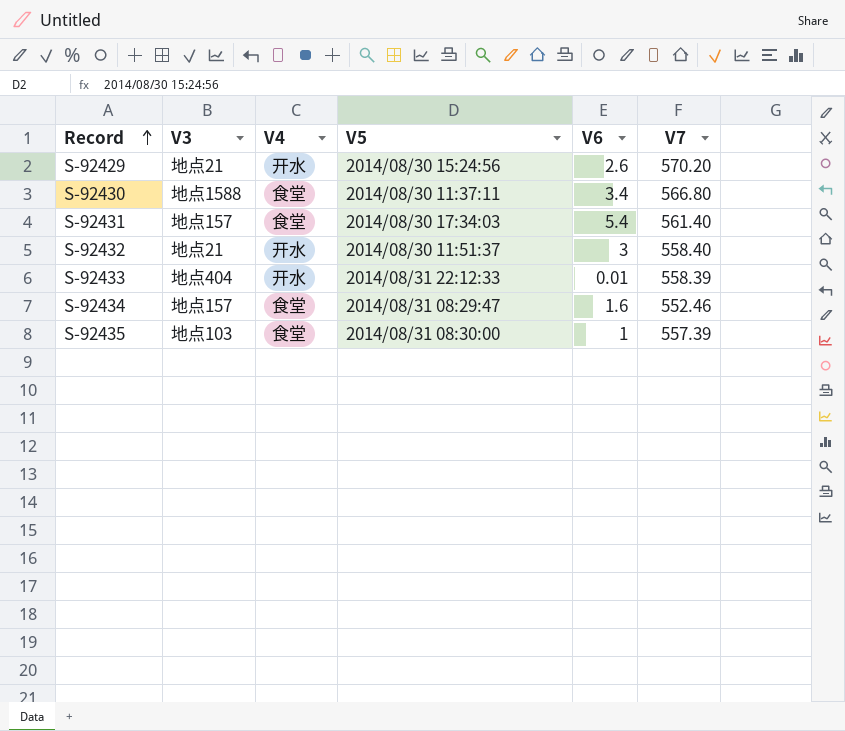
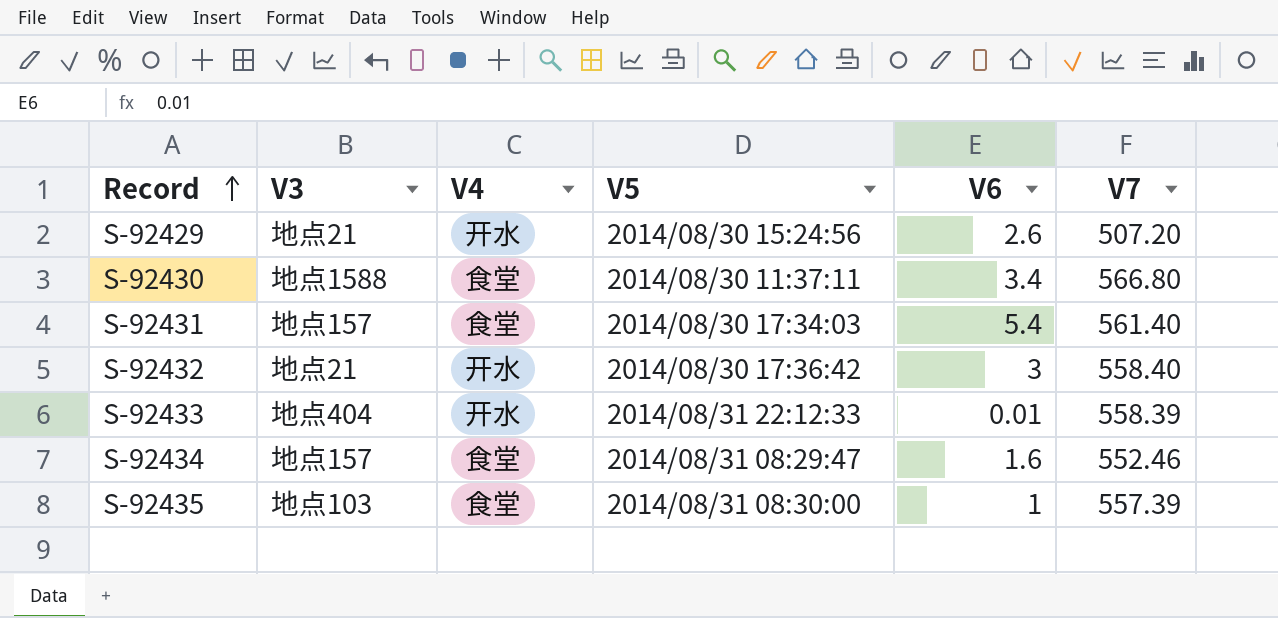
S-92429 | V7: 570.20 -> 507.20
S-92432 | V5: 2014/08/30 11:51:37 -> 2014/08/30 17:36:42

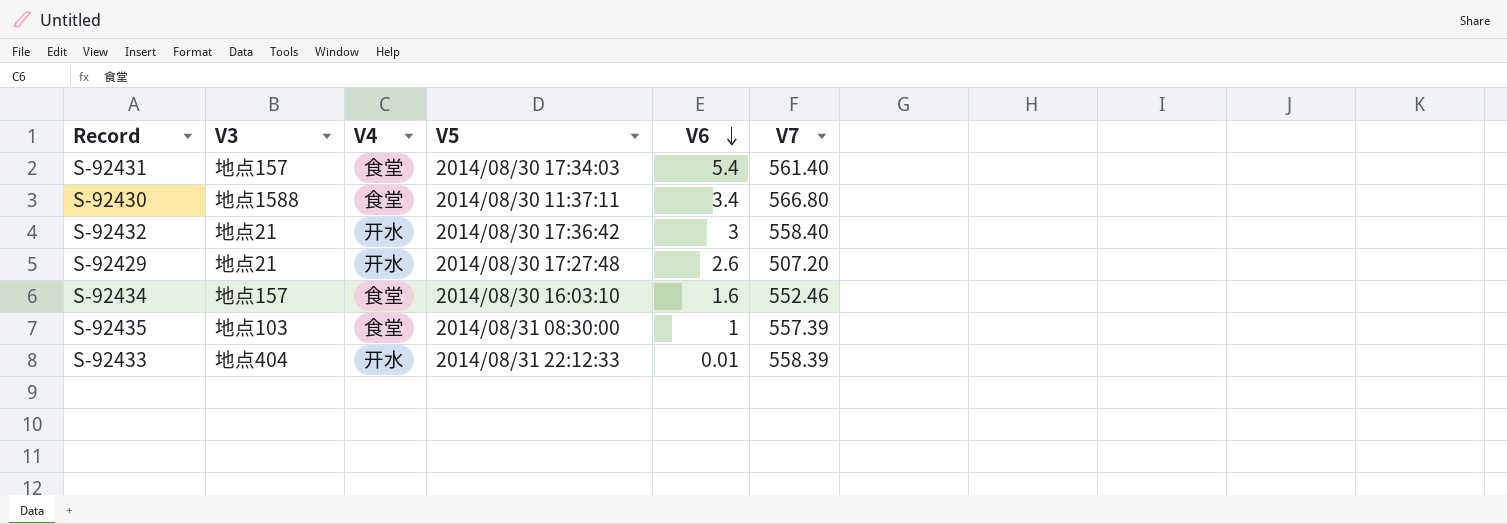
row order: Record ascending -> V6 descending
S-92429 | V5: 2014/08/30 15:24:56 -> 2014/08/30 17:27:48
S-92434 | V5: 2014/08/31 08:29:47 -> 2014/08/30 16:03:10

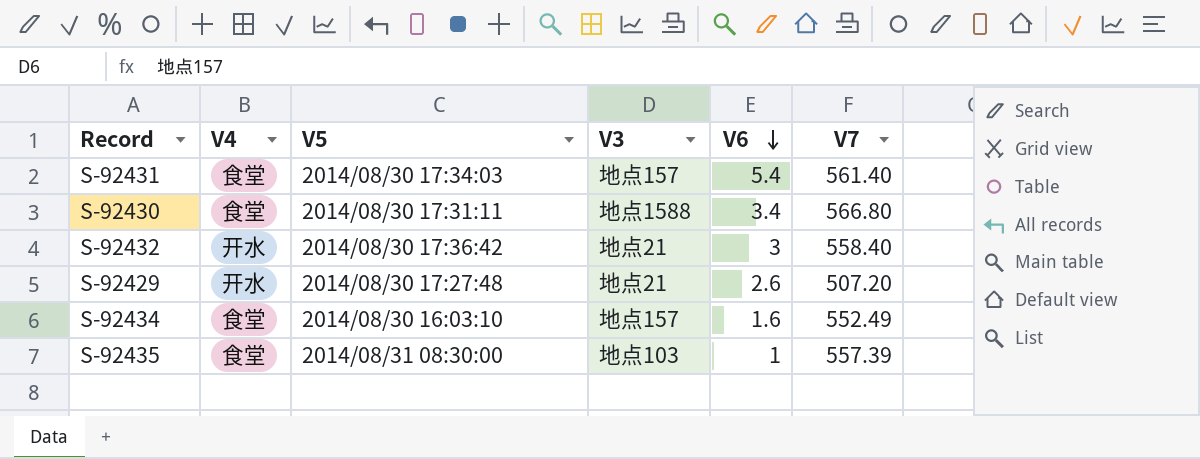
column V3 | position: 2 -> 4
row S-92433: 地点404 | 开水 | 2014/08/31 22:12:33 | 0.01 | 558.39 -> none
S-92430 | V5: 2014/08/30 11:37:11 -> 2014/08/30 17:31:11
S-92434 | V7: 552.46 -> 552.49

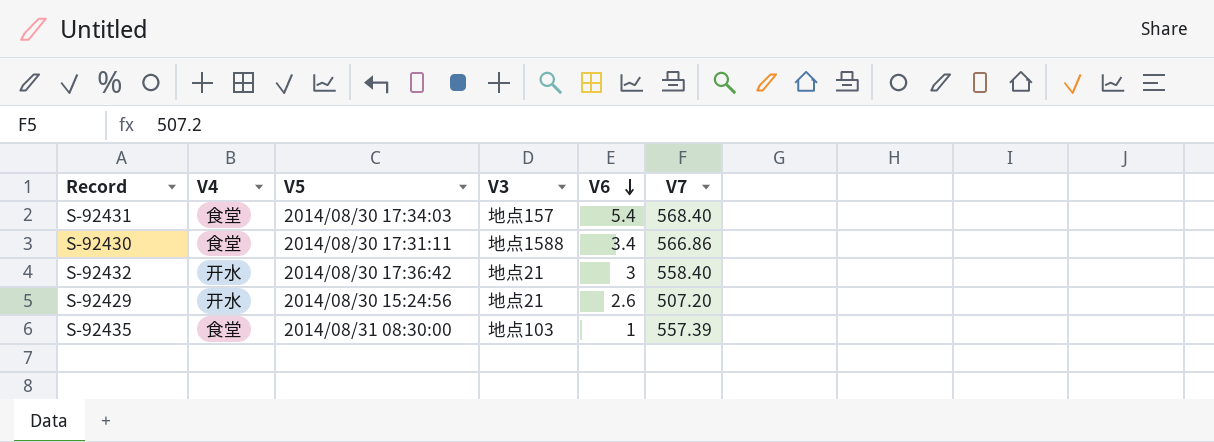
row S-92434: 食堂 | 2014/08/30 16:03:10 | 地点157 | 1.6 | 552.49 -> none
S-92431 | V7: 561.40 -> 568.40
S-92430 | V7: 566.80 -> 566.86
S-92429 | V5: 2014/08/30 17:27:48 -> 2014/08/30 15:24:56

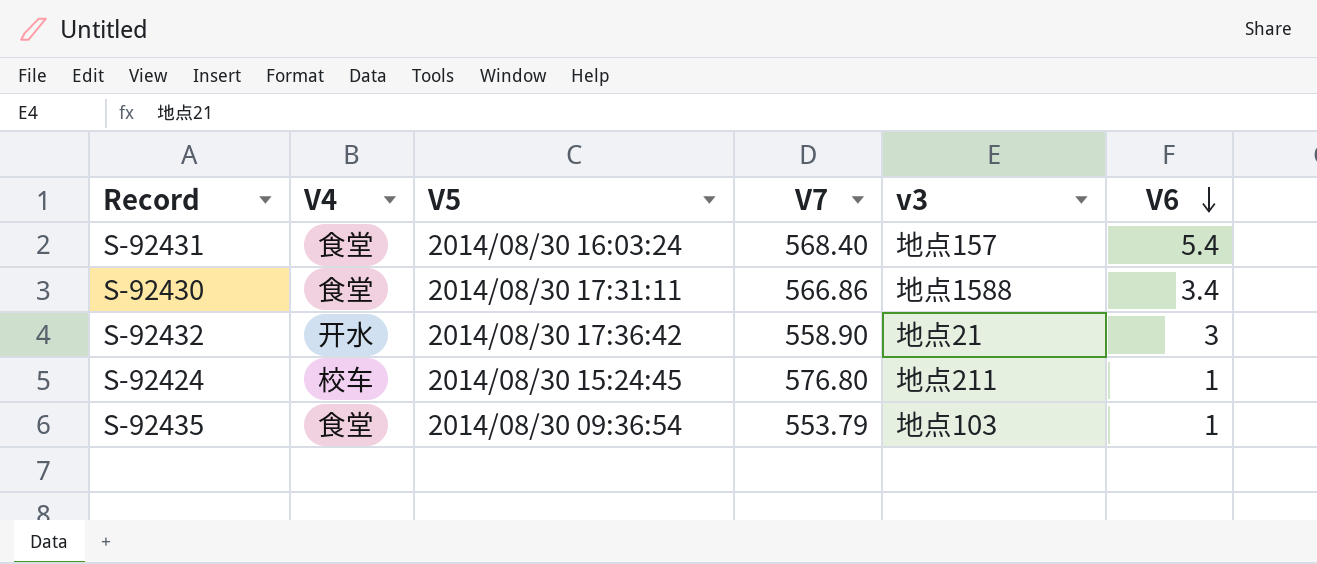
column V7 | position: 6 -> 4
column name: V3 -> v3
row S-92429: 开水 | 2014/08/30 15:24:56 | 地点21 | 2.6 | 507.20 -> none
S-92431 | V5: 2014/08/30 17:34:03 -> 2014/08/30 16:03:24
S-92432 | V7: 558.40 -> 558.90
row S-92424: none -> 校车 | 2014/08/30 15:24:45 | 576.80 | 地点211 | 1
S-92435 | V5: 2014/08/31 08:30:00 -> 2014/08/30 09:36:54
S-92435 | V7: 557.39 -> 553.79

